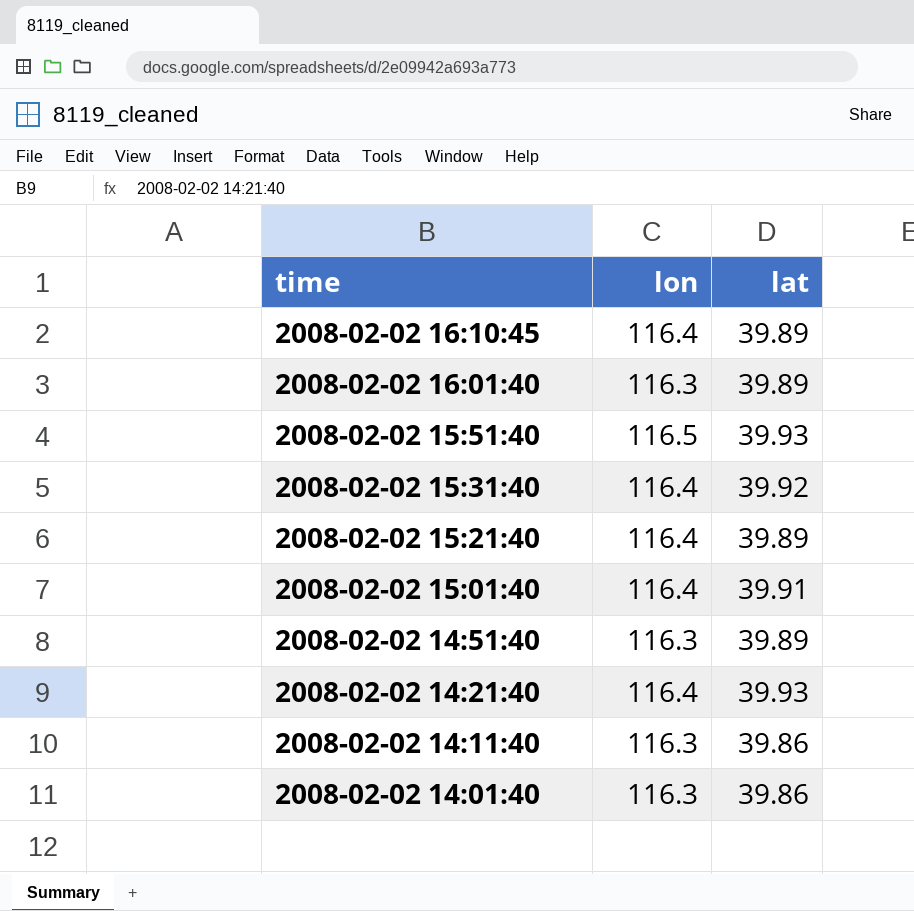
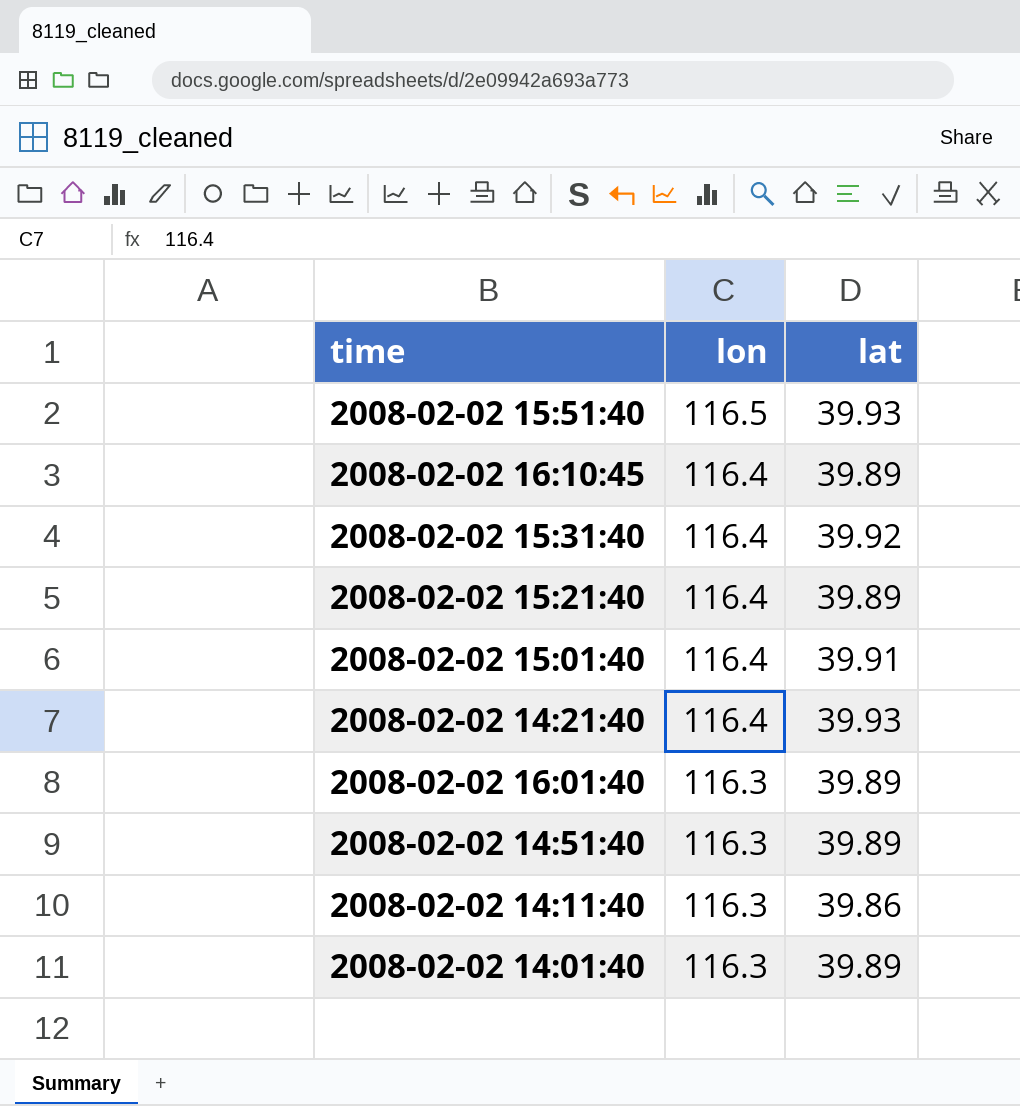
row order: time descending -> lon descending
2008-02-02 14:01:40 | lat: 39.86 -> 39.89

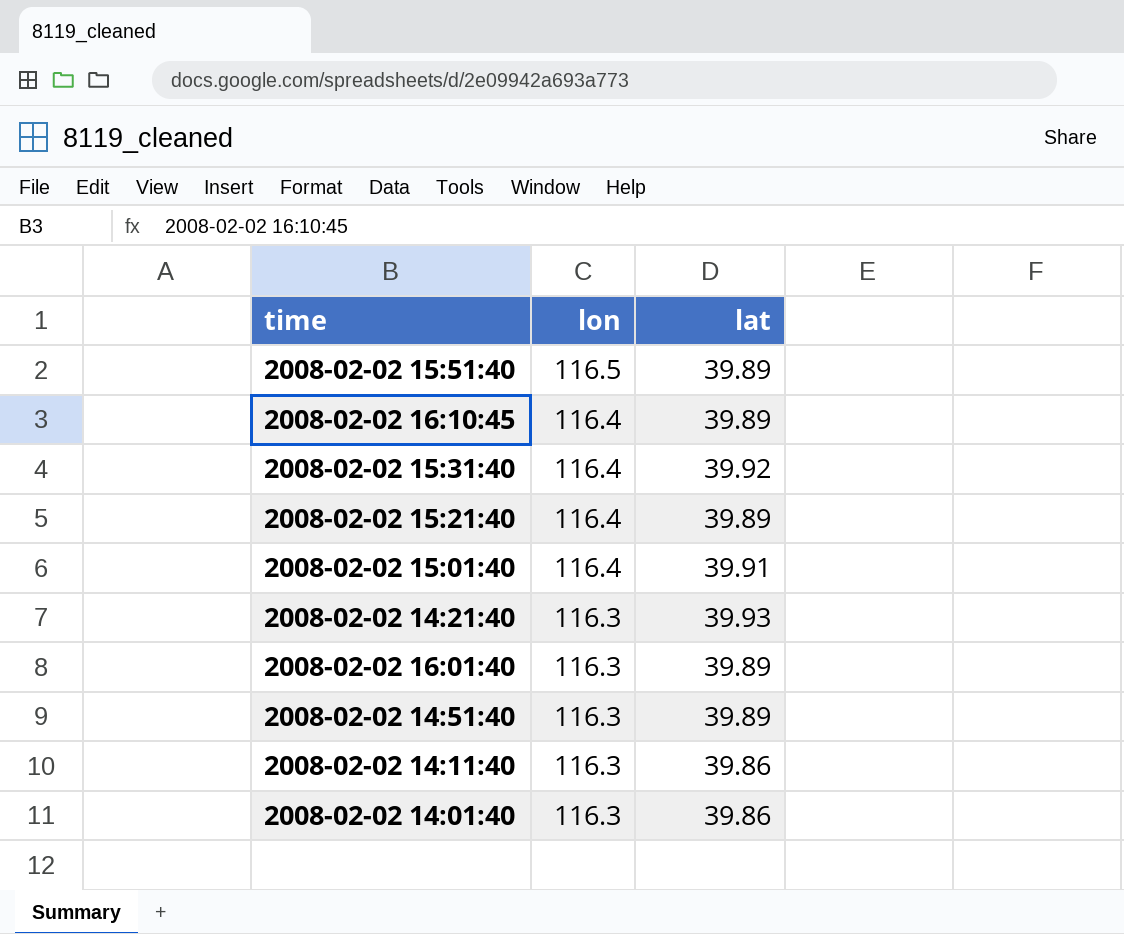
2008-02-02 15:51:40 | lat: 39.93 -> 39.89
2008-02-02 14:21:40 | lon: 116.4 -> 116.3
2008-02-02 14:01:40 | lat: 39.89 -> 39.86

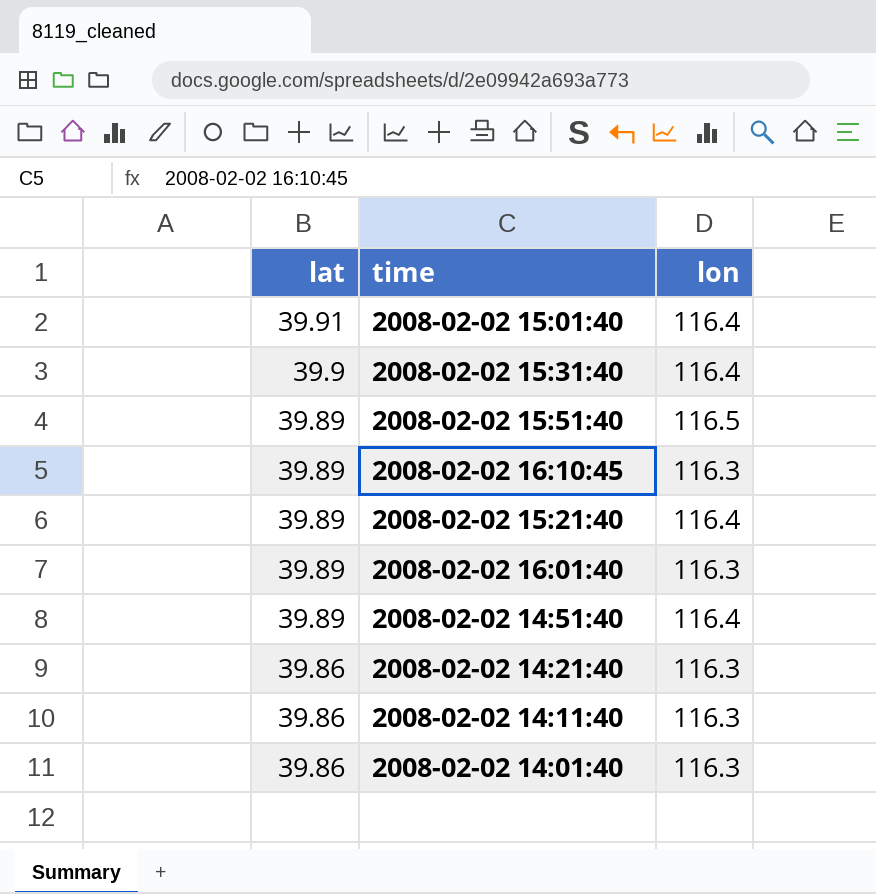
row order: lon descending -> lat descending
column lat | position: 3 -> 1
2008-02-02 15:31:40 | lat: 39.92 -> 39.9
2008-02-02 16:10:45 | lon: 116.4 -> 116.3
2008-02-02 14:51:40 | lon: 116.3 -> 116.4
2008-02-02 14:21:40 | lat: 39.93 -> 39.86

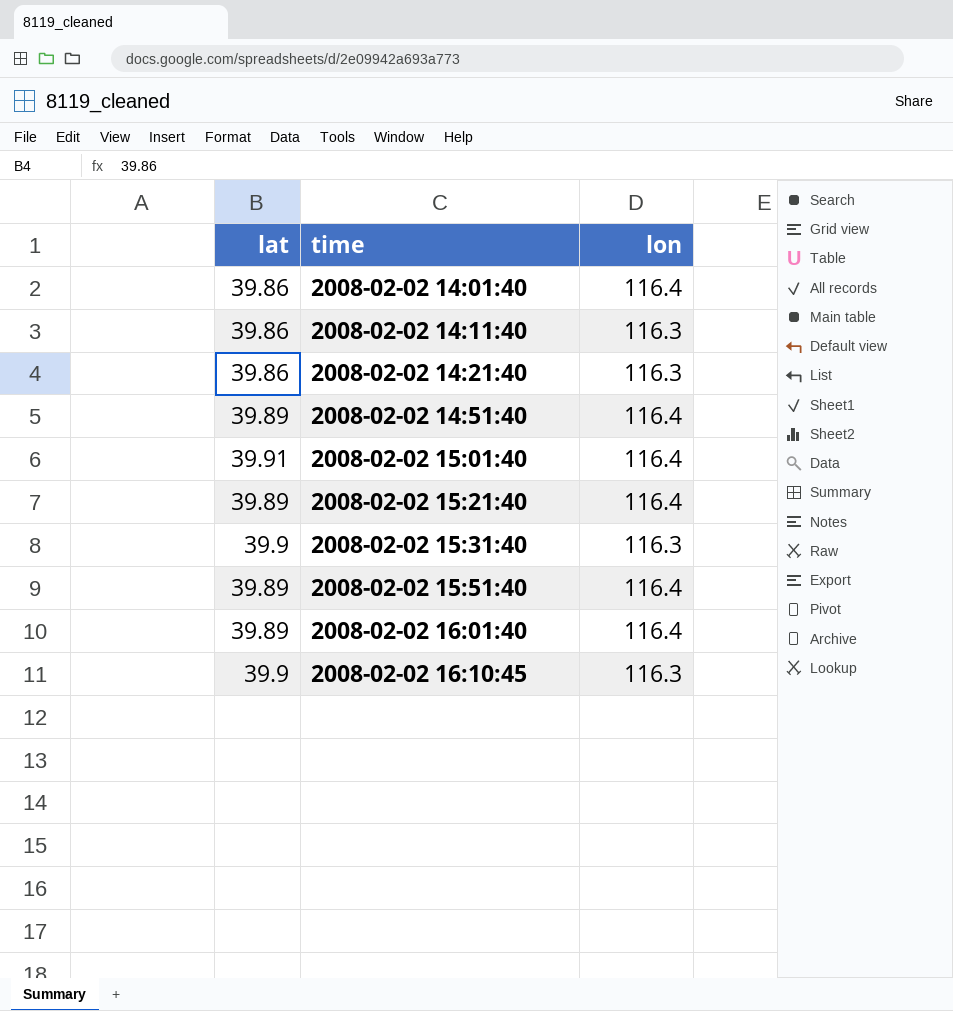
row order: lat descending -> time ascending
2008-02-02 14:01:40 | lon: 116.3 -> 116.4
2008-02-02 15:31:40 | lon: 116.4 -> 116.3
2008-02-02 15:51:40 | lon: 116.5 -> 116.4
2008-02-02 16:01:40 | lon: 116.3 -> 116.4
2008-02-02 16:10:45 | lat: 39.89 -> 39.9

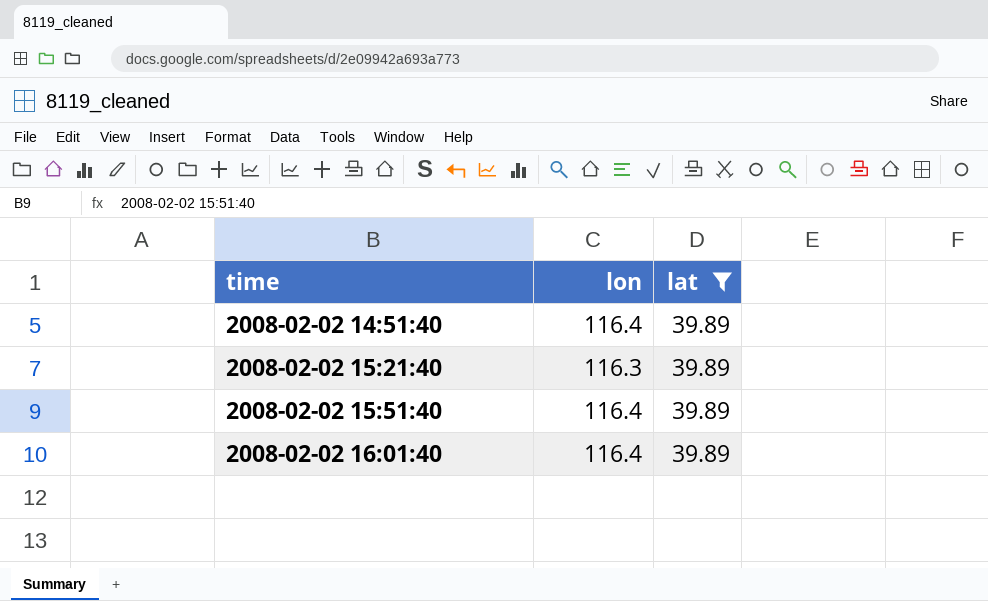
filter: none -> lat = 39.89
column lat | position: 1 -> 3
2008-02-02 15:21:40 | lon: 116.4 -> 116.3

